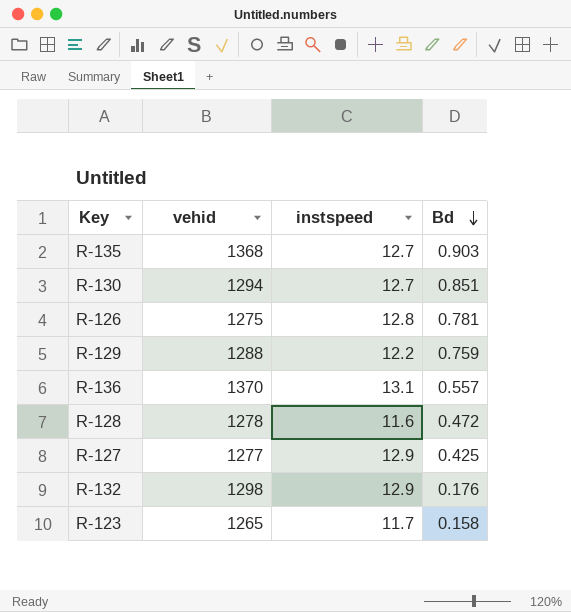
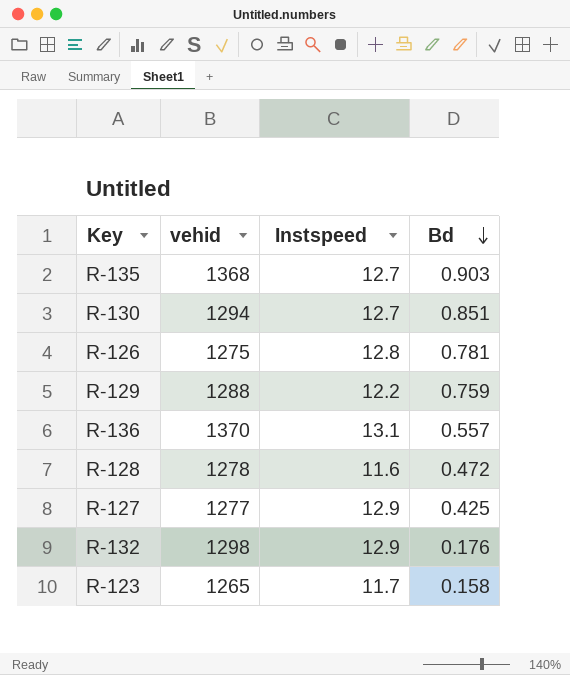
column name: instspeed -> Instspeed

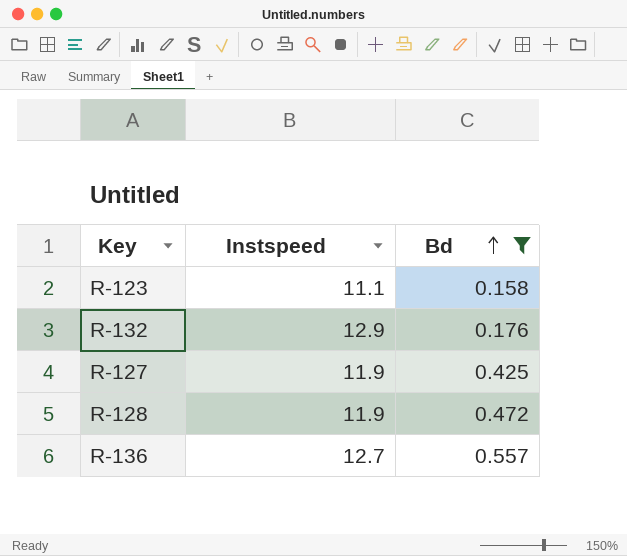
filter: none -> Bd <= 0.557
row order: Bd descending -> Bd ascending
column vehid | position: 2 -> none
R-123 | Instspeed: 11.7 -> 11.1
R-127 | Instspeed: 12.9 -> 11.9
R-128 | Instspeed: 11.6 -> 11.9
R-136 | Instspeed: 13.1 -> 12.7

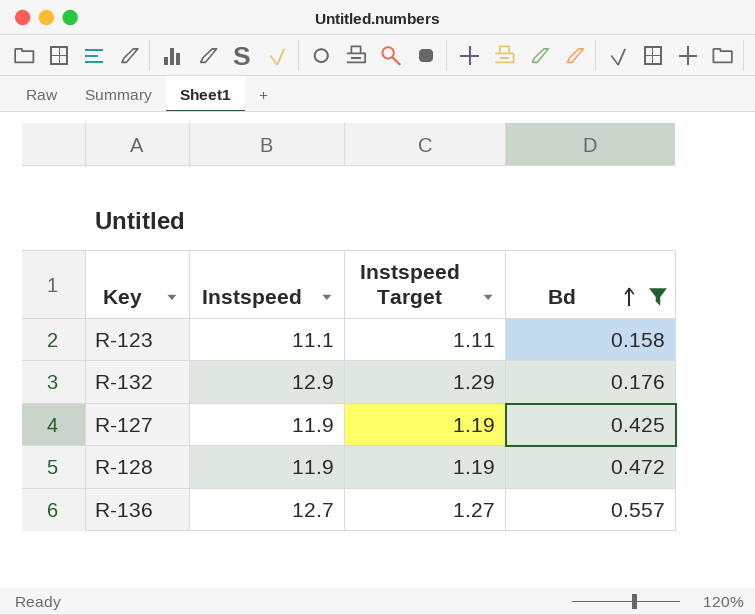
column Instspeed Target | formula: none -> [Instspeed] * 0.1

